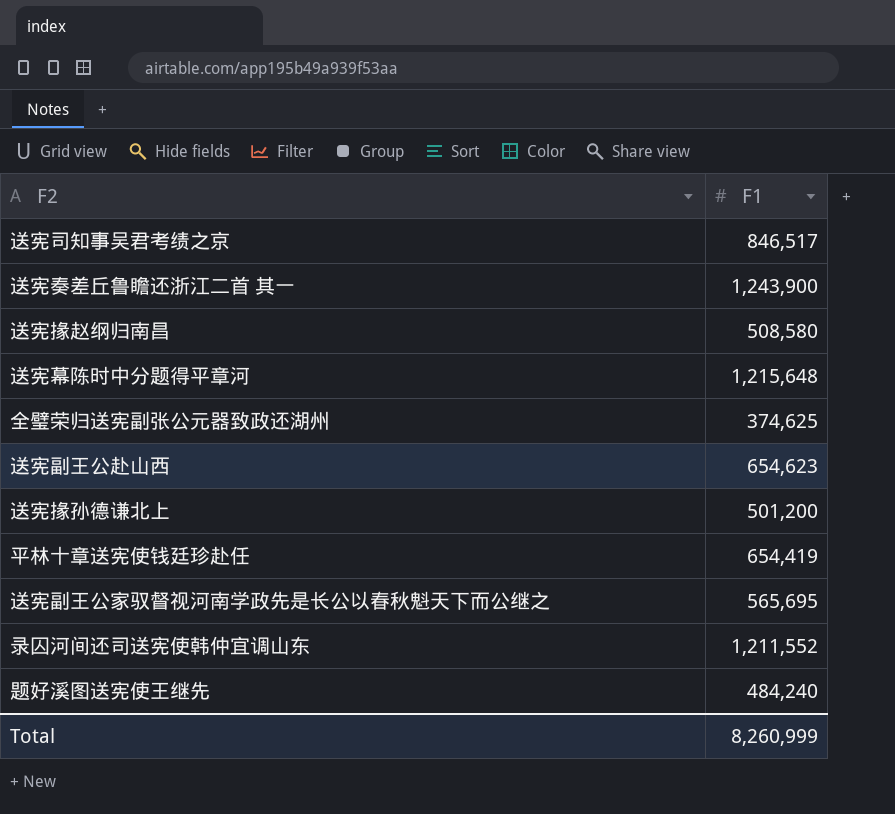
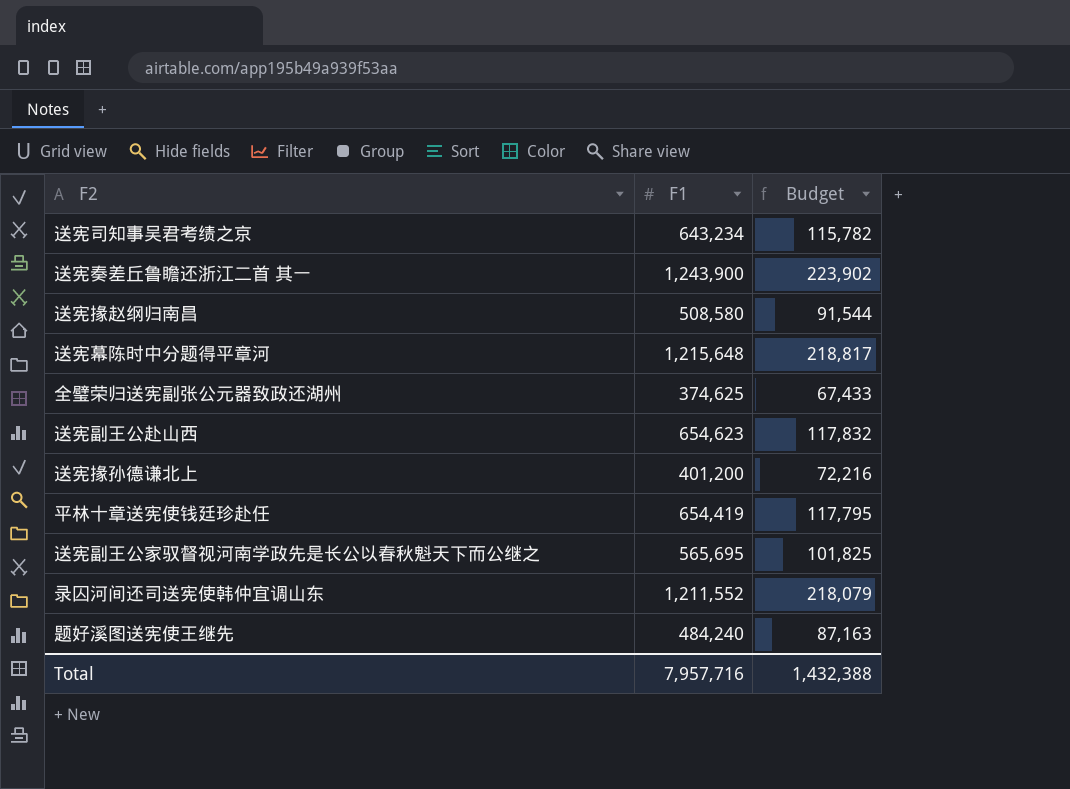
column Budget | formula: none -> [F1] * 0.18
送宪司知事吴君考绩之京 | F1: 846,517 -> 643,234
送宪掾孙德谦北上 | F1: 501,200 -> 401,200
Total | F1: 8,260,999 -> 7,957,716

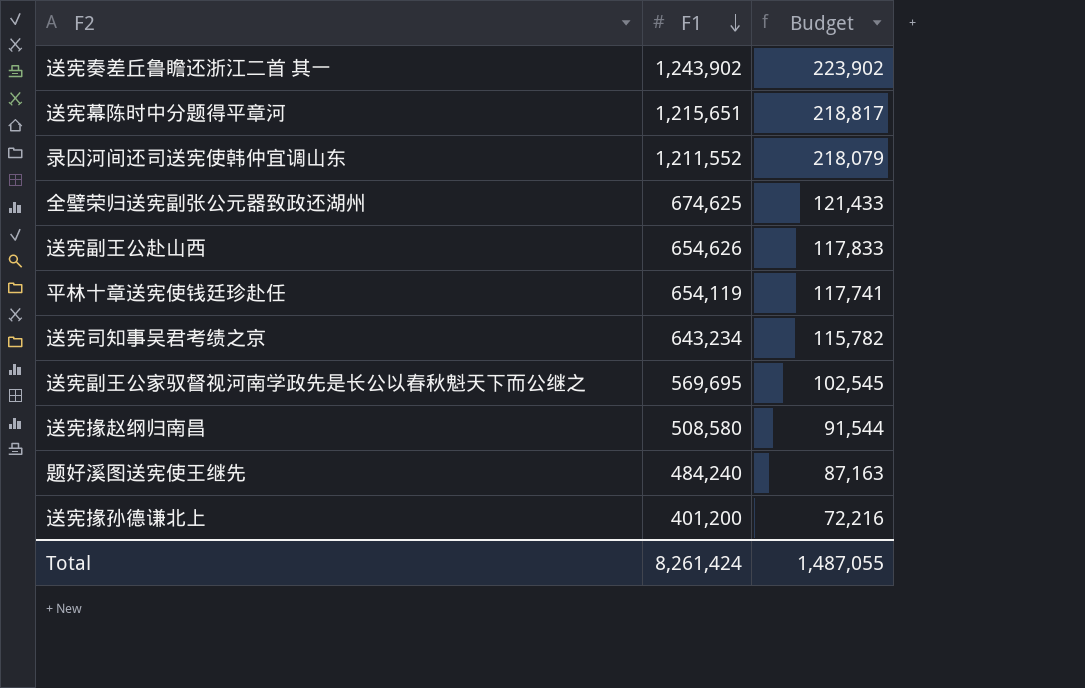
row order: none -> F1 descending
送宪奏差丘鲁瞻还浙江二首 其一 | F1: 1,243,900 -> 1,243,902
送宪幕陈时中分题得平章河 | F1: 1,215,648 -> 1,215,651
全璧荣归送宪副张公元器致政还湖州 | F1: 374,625 -> 674,625
全璧荣归送宪副张公元器致政还湖州 | Budget: 67,433 -> 121,433
送宪副王公赴山西 | F1: 654,623 -> 654,626
送宪副王公赴山西 | Budget: 117,832 -> 117,833
平林十章送宪使钱廷珍赴任 | F1: 654,419 -> 654,119
平林十章送宪使钱廷珍赴任 | Budget: 117,795 -> 117,741
送宪副王公家驭督视河南学政先是长公以春秋魁天下而公继之 | F1: 565,695 -> 569,695
送宪副王公家驭督视河南学政先是长公以春秋魁天下而公继之 | Budget: 101,825 -> 102,545
Total | F1: 7,957,716 -> 8,261,424
Total | Budget: 1,432,388 -> 1,487,055

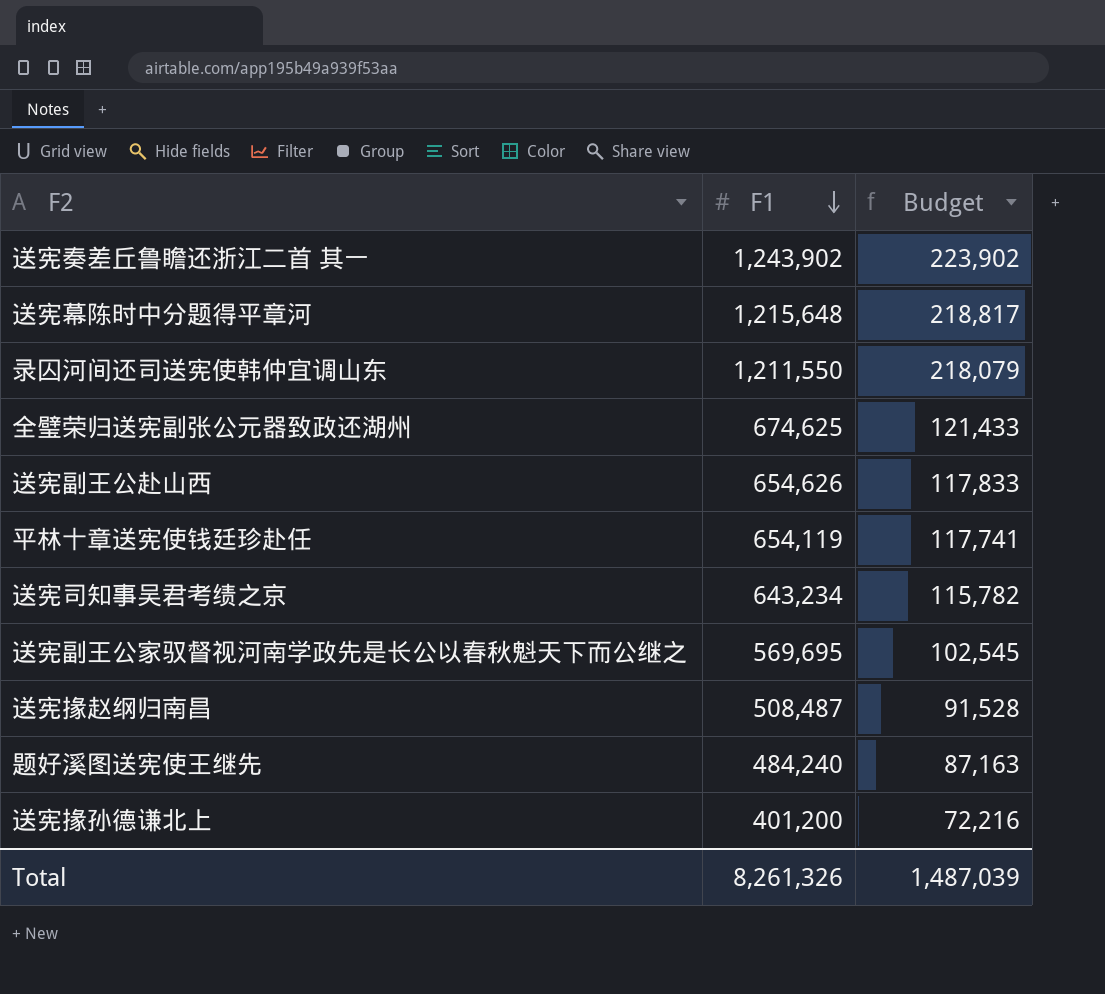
送宪幕陈时中分题得平章河 | F1: 1,215,651 -> 1,215,648
录囚河间还司送宪使韩仲宜调山东 | F1: 1,211,552 -> 1,211,550
送宪掾赵纲归南昌 | F1: 508,580 -> 508,487
送宪掾赵纲归南昌 | Budget: 91,544 -> 91,528
Total | F1: 8,261,424 -> 8,261,326
Total | Budget: 1,487,055 -> 1,487,039

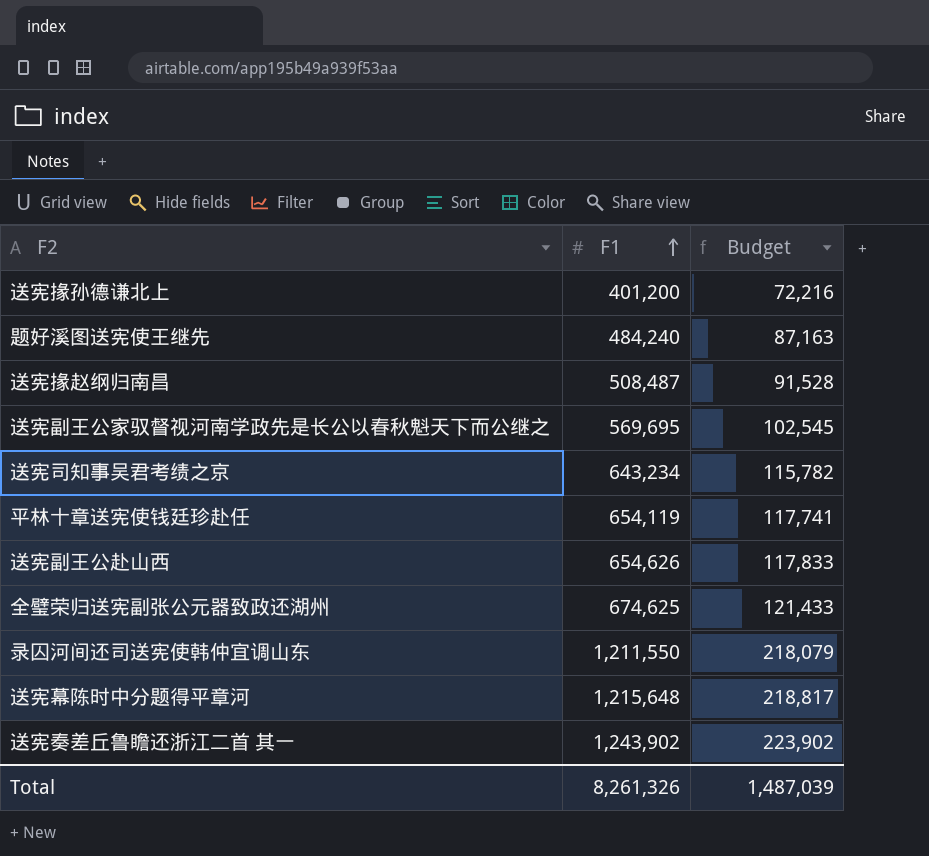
row order: F1 descending -> F1 ascending

